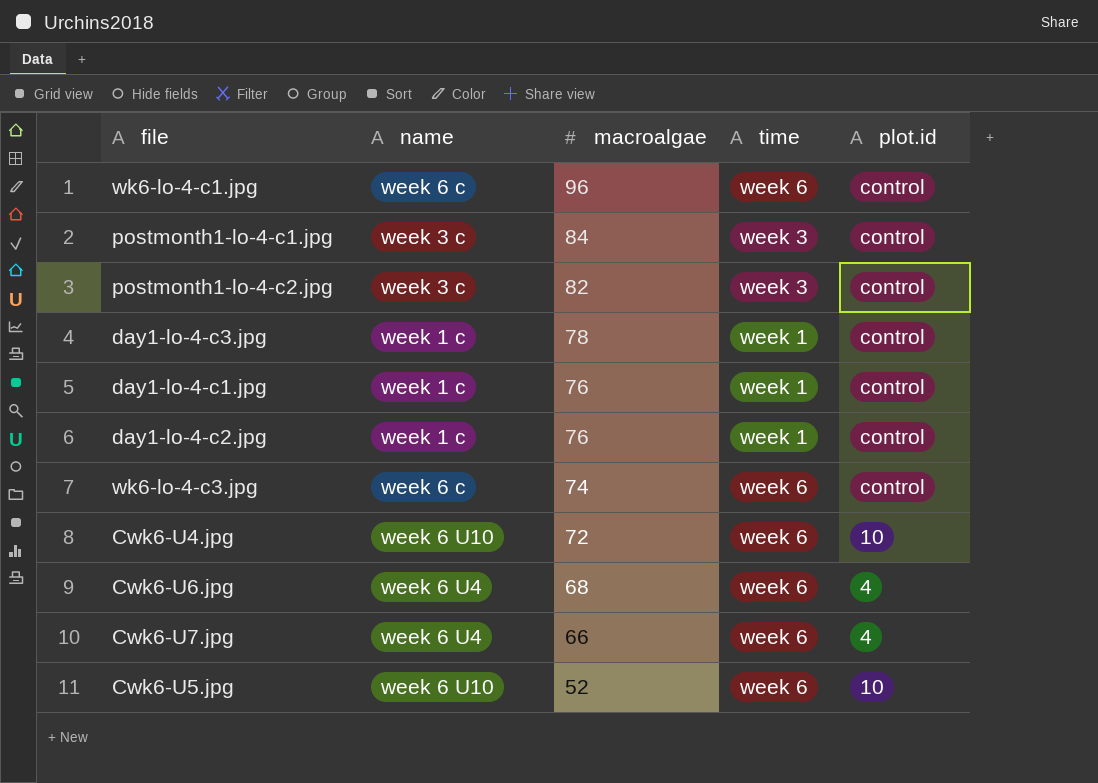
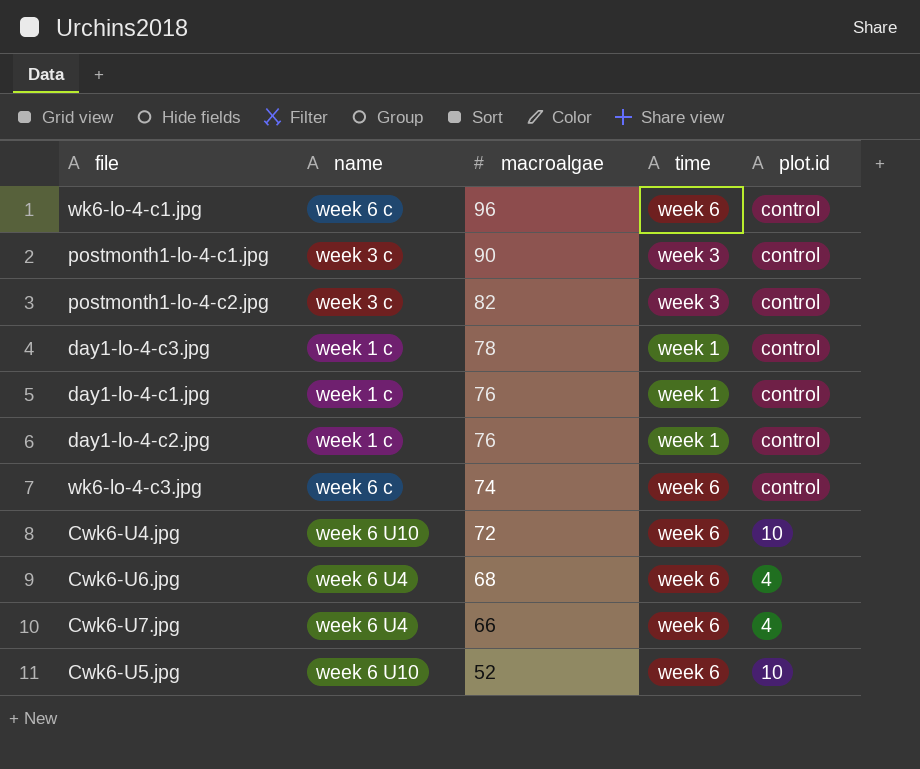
postmonth1-lo-4-c1.jpg | macroalgae: 84 -> 90

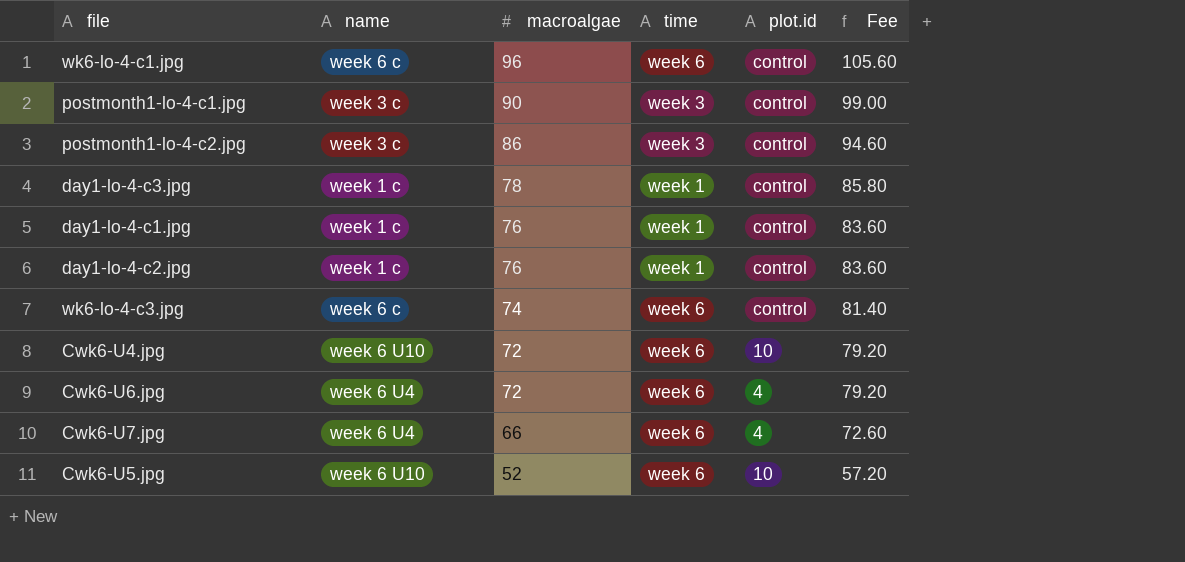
column Fee | formula: none -> [macroalgae] * 1.1
postmonth1-lo-4-c2.jpg | macroalgae: 82 -> 86
Cwk6-U6.jpg | macroalgae: 68 -> 72

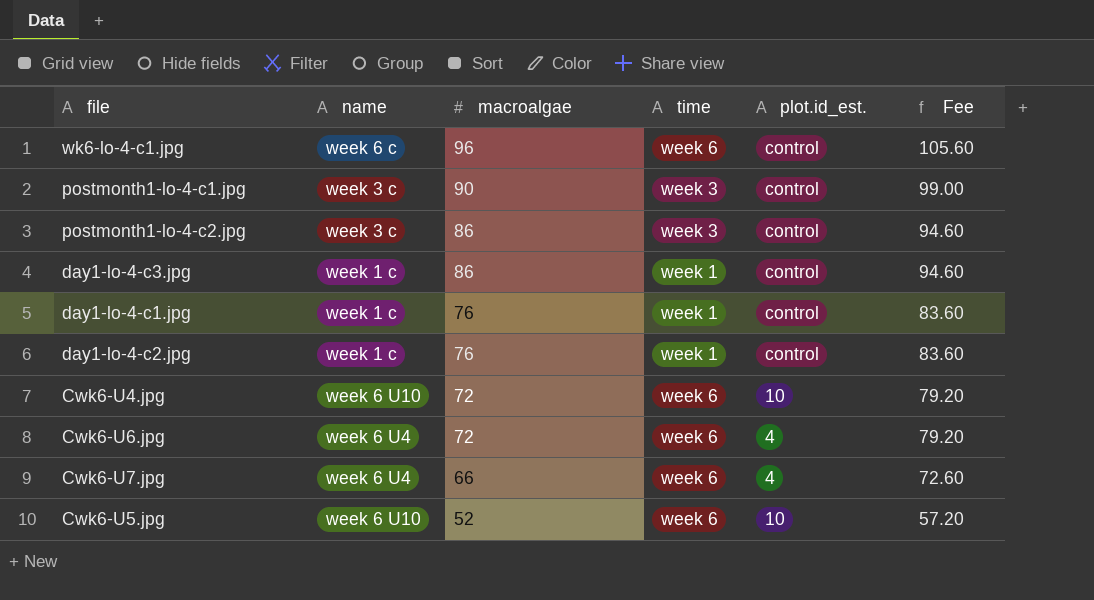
column name: plot.id -> plot.id_est.
row wk6-lo-4-c3.jpg: week 6 c | 74 | week 6 | control | 81.40 -> none
day1-lo-4-c3.jpg | macroalgae: 78 -> 86
day1-lo-4-c3.jpg | Fee: 85.80 -> 94.60

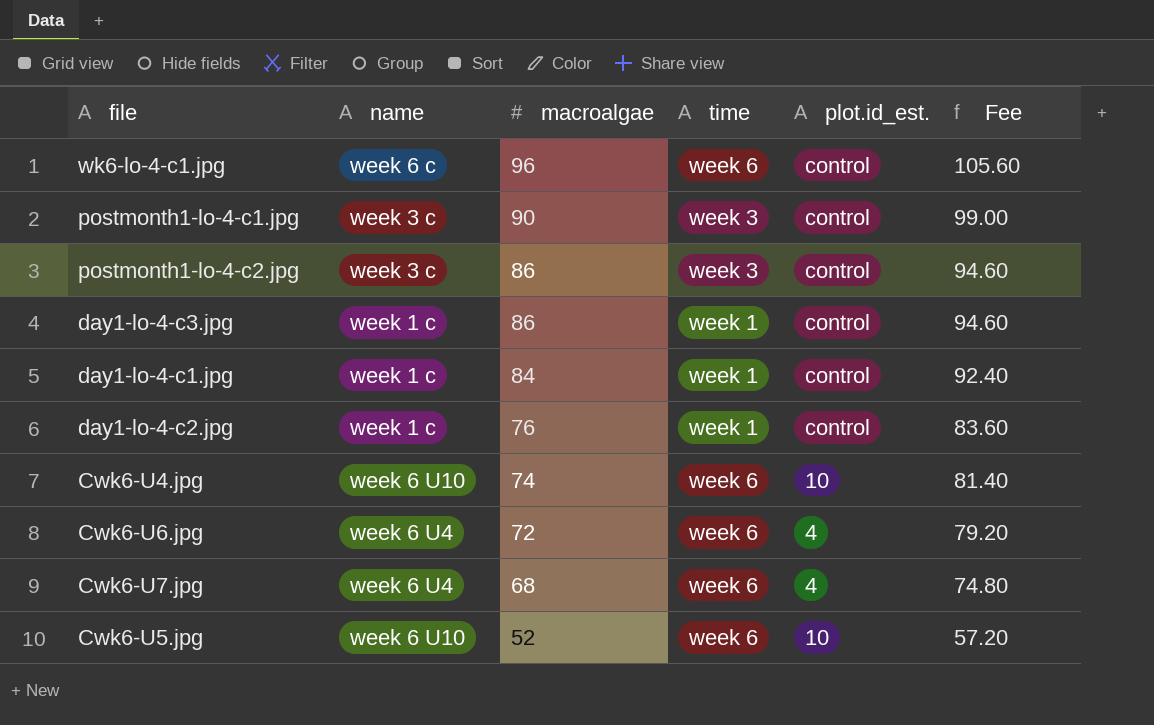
day1-lo-4-c1.jpg | macroalgae: 76 -> 84
day1-lo-4-c1.jpg | Fee: 83.60 -> 92.40
Cwk6-U4.jpg | macroalgae: 72 -> 74
Cwk6-U4.jpg | Fee: 79.20 -> 81.40
Cwk6-U7.jpg | macroalgae: 66 -> 68
Cwk6-U7.jpg | Fee: 72.60 -> 74.80

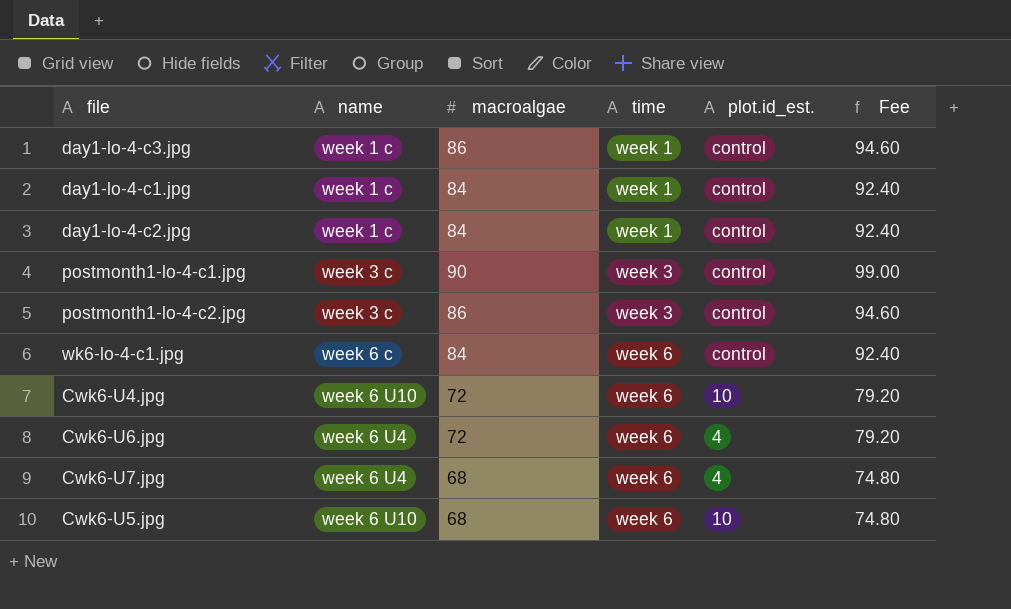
row order: macroalgae descending -> time ascending
day1-lo-4-c2.jpg | macroalgae: 76 -> 84
day1-lo-4-c2.jpg | Fee: 83.60 -> 92.40
wk6-lo-4-c1.jpg | macroalgae: 96 -> 84
wk6-lo-4-c1.jpg | Fee: 105.60 -> 92.40
Cwk6-U4.jpg | macroalgae: 74 -> 72
Cwk6-U4.jpg | Fee: 81.40 -> 79.20
Cwk6-U5.jpg | macroalgae: 52 -> 68
Cwk6-U5.jpg | Fee: 57.20 -> 74.80

